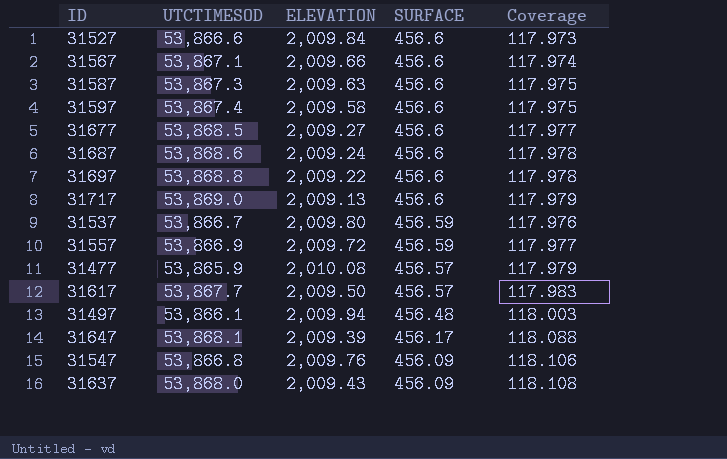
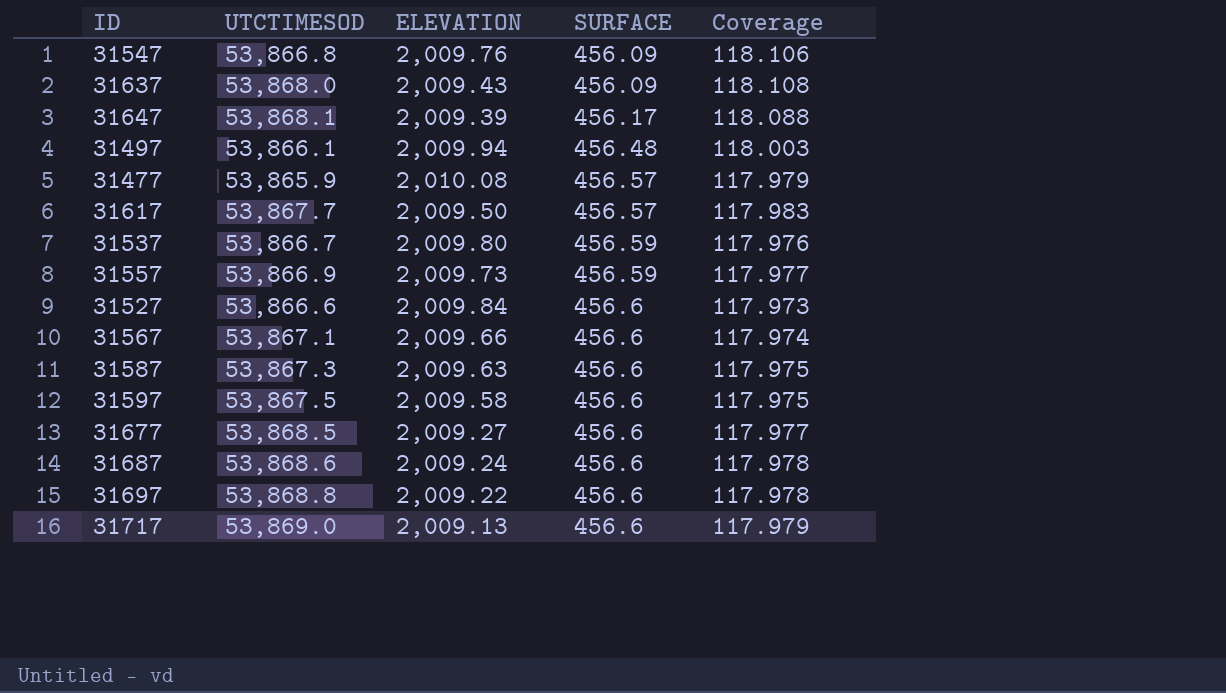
row order: SURFACE descending -> SURFACE ascending
31557 | ELEVATION: 2,009.72 -> 2,009.73
31597 | UTCTIMESOD: 53,867.4 -> 53,867.5

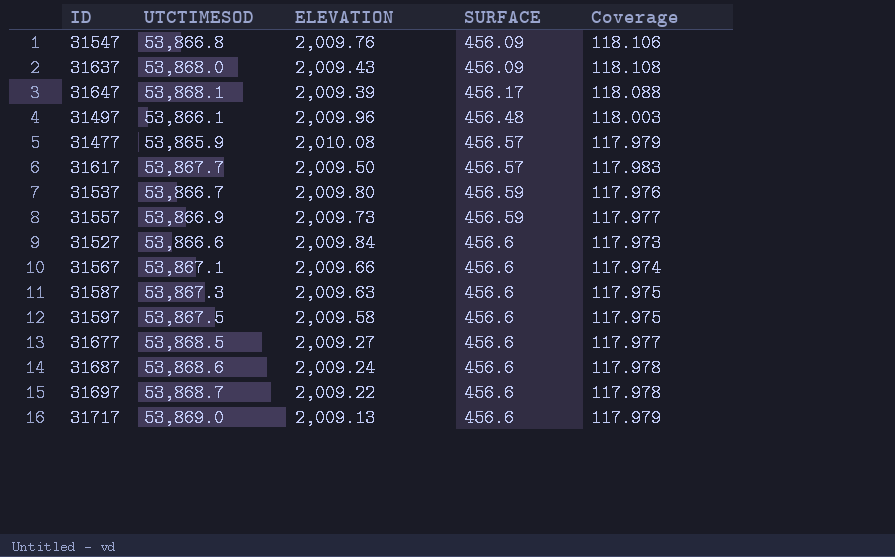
31497 | ELEVATION: 2,009.94 -> 2,009.96
31697 | UTCTIMESOD: 53,868.8 -> 53,868.7

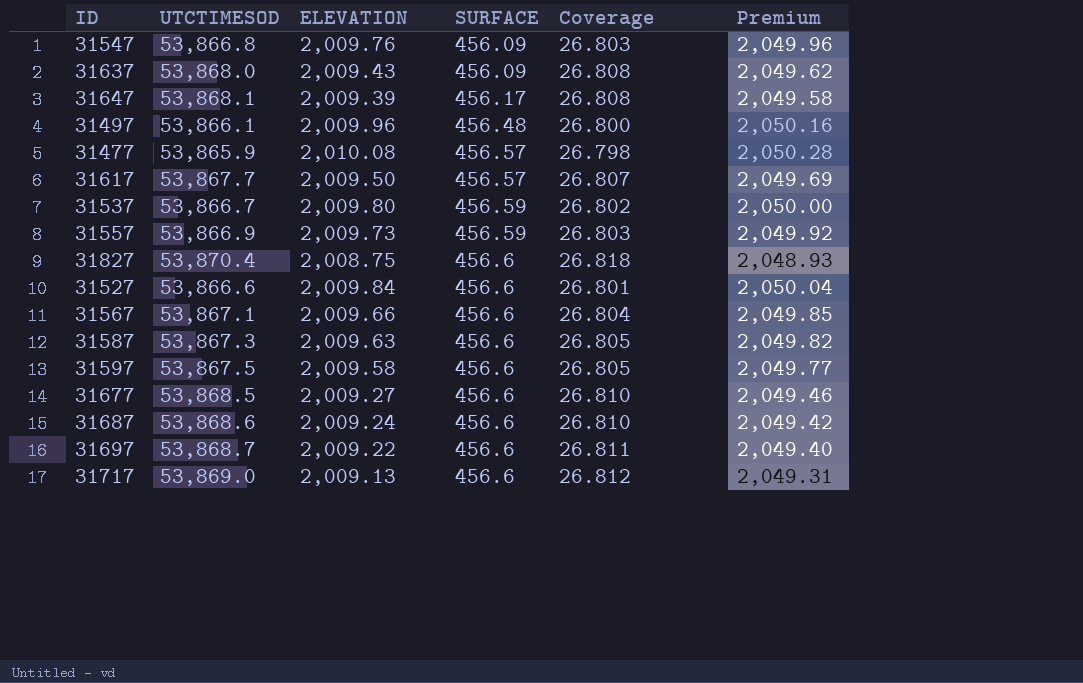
column Coverage | formula: [UTCTIMESOD] / [SURFACE] -> [UTCTIMESOD] / [ELEVATION]
column Premium | formula: none -> [ELEVATION] * 1.02
row 31827: none -> 53,870.4 | 2,008.75 | 456.6 | 26.818 | 2,048.93

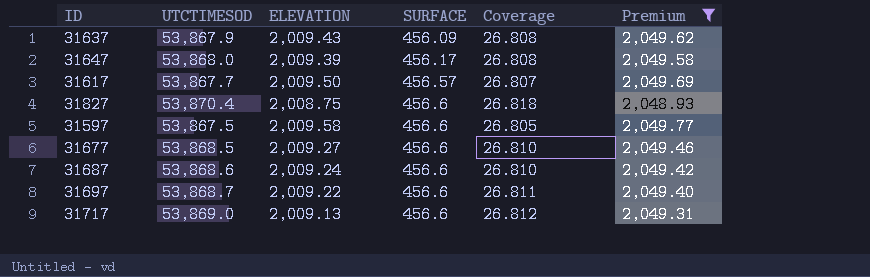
filter: none -> Premium <= 2,049.77
31637 | UTCTIMESOD: 53,868.0 -> 53,867.9
31647 | UTCTIMESOD: 53,868.1 -> 53,868.0

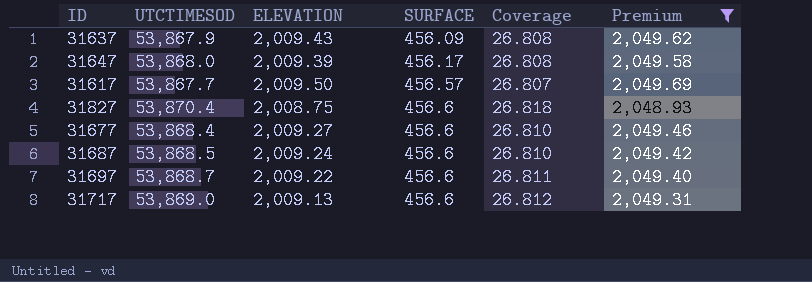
row 31597: 53,867.5 | 2,009.58 | 456.6 | 26.805 | 2,049.77 -> none
31677 | UTCTIMESOD: 53,868.5 -> 53,868.4
31687 | UTCTIMESOD: 53,868.6 -> 53,868.5

